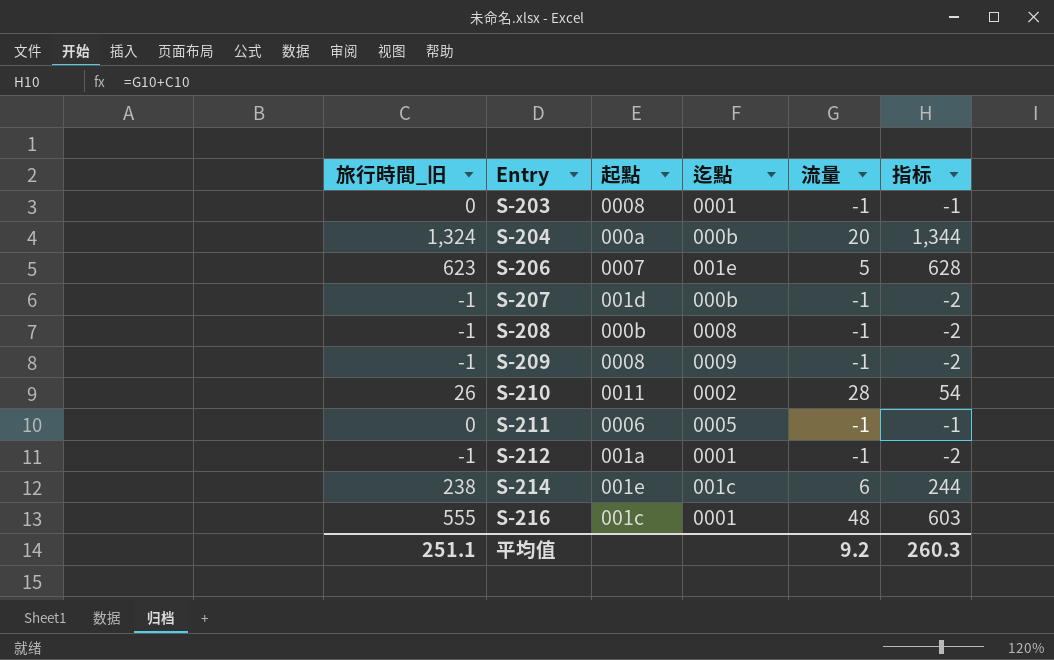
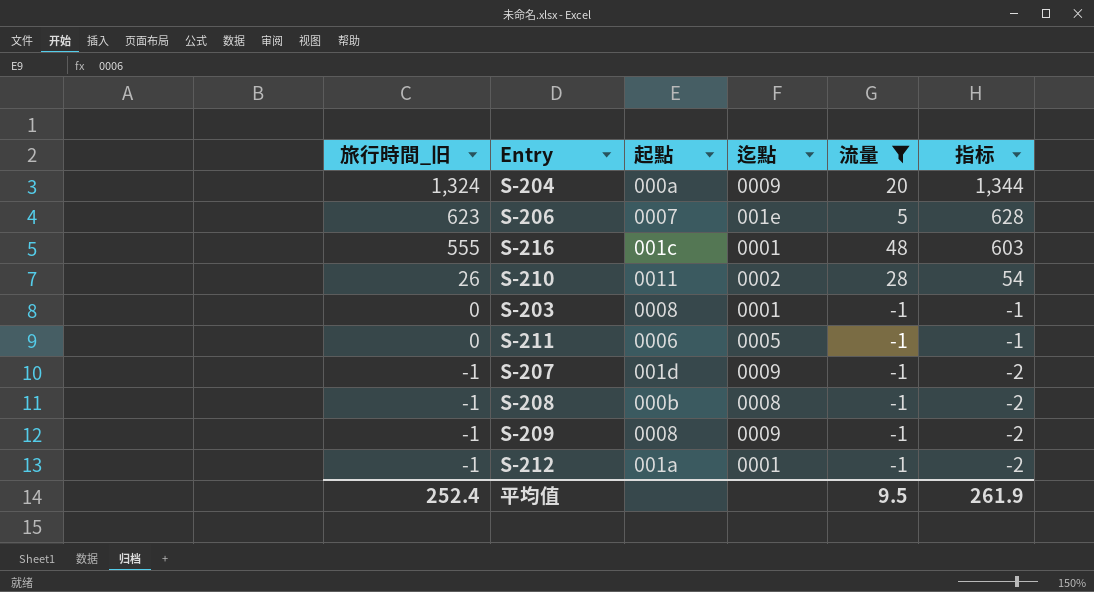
filter: none -> 流量 != 6
row order: Entry ascending -> 旅行時間_旧 descending
S-204 | 迄點: 000b -> 0009
S-207 | 迄點: 000b -> 0009
平均值 | 旅行時間_旧: 251.1 -> 252.4
平均值 | 流量: 9.2 -> 9.5
平均值 | 指标: 260.3 -> 261.9

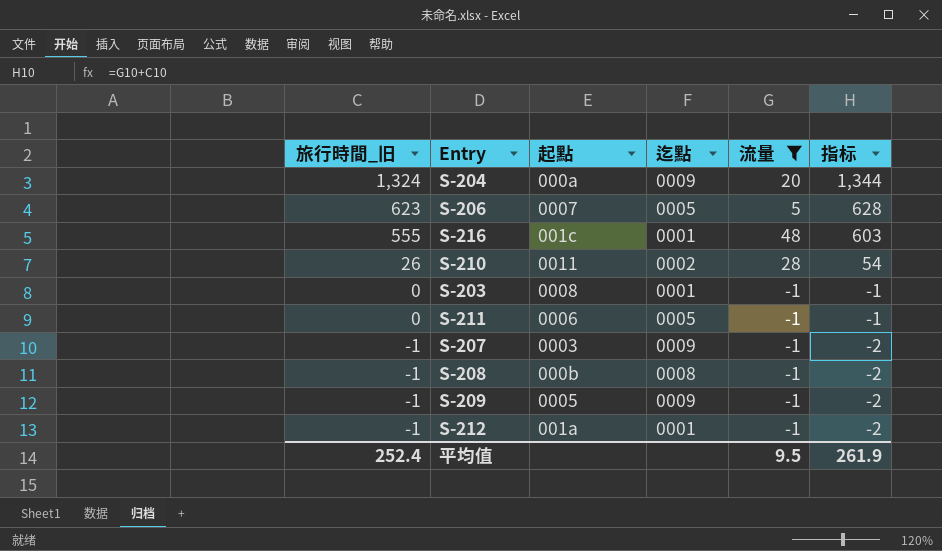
S-206 | 迄點: 001e -> 0005
S-207 | 起點: 001d -> 0003
S-209 | 起點: 0008 -> 0005

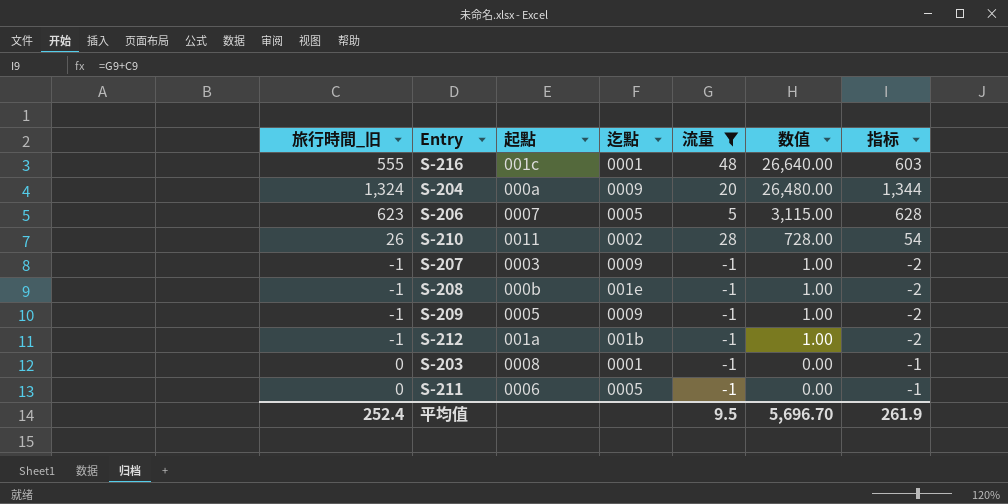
row order: 旅行時間_旧 descending -> 数值 descending
column 数值 | formula: none -> [旅行時間_旧] * [流量]
S-208 | 迄點: 0008 -> 001e
S-212 | 迄點: 0001 -> 001b

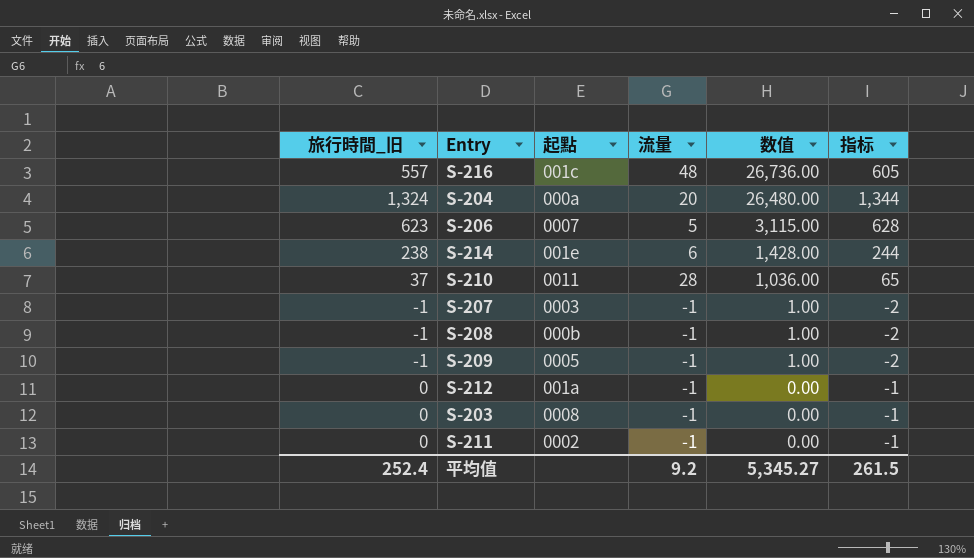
filter: 流量 != 6 -> none
column 迄點 | position: 4 -> none
S-216 | 旅行時間_旧: 555 -> 557
S-216 | 数值: 26,640.00 -> 26,736.00
S-216 | 指标: 603 -> 605
S-210 | 旅行時間_旧: 26 -> 37
S-210 | 数值: 728.00 -> 1,036.00
S-210 | 指标: 54 -> 65
S-212 | 旅行時間_旧: -1 -> 0
S-212 | 数值: 1.00 -> 0.00
S-212 | 指标: -2 -> -1
S-211 | 起點: 0006 -> 0002
平均值 | 流量: 9.5 -> 9.2
平均值 | 数值: 5,696.70 -> 5,345.27
平均值 | 指标: 261.9 -> 261.5

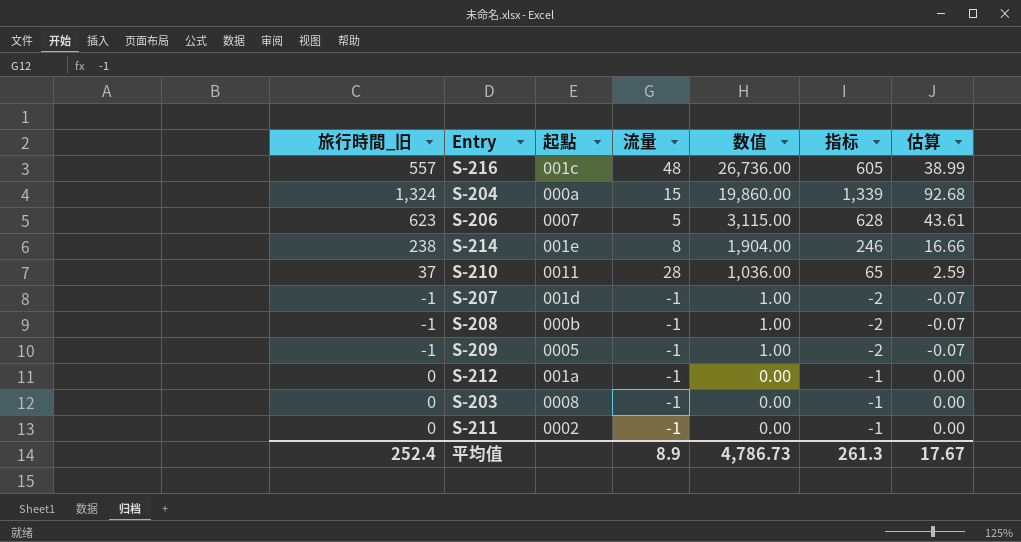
column 估算 | formula: none -> [旅行時間_旧] * 0.07
S-204 | 流量: 20 -> 15
S-204 | 数值: 26,480.00 -> 19,860.00
S-204 | 指标: 1,344 -> 1,339
S-214 | 流量: 6 -> 8
S-214 | 数值: 1,428.00 -> 1,904.00
S-214 | 指标: 244 -> 246
S-207 | 起點: 0003 -> 001d
平均值 | 流量: 9.2 -> 8.9
平均值 | 数值: 5,345.27 -> 4,786.73
平均值 | 指标: 261.5 -> 261.3

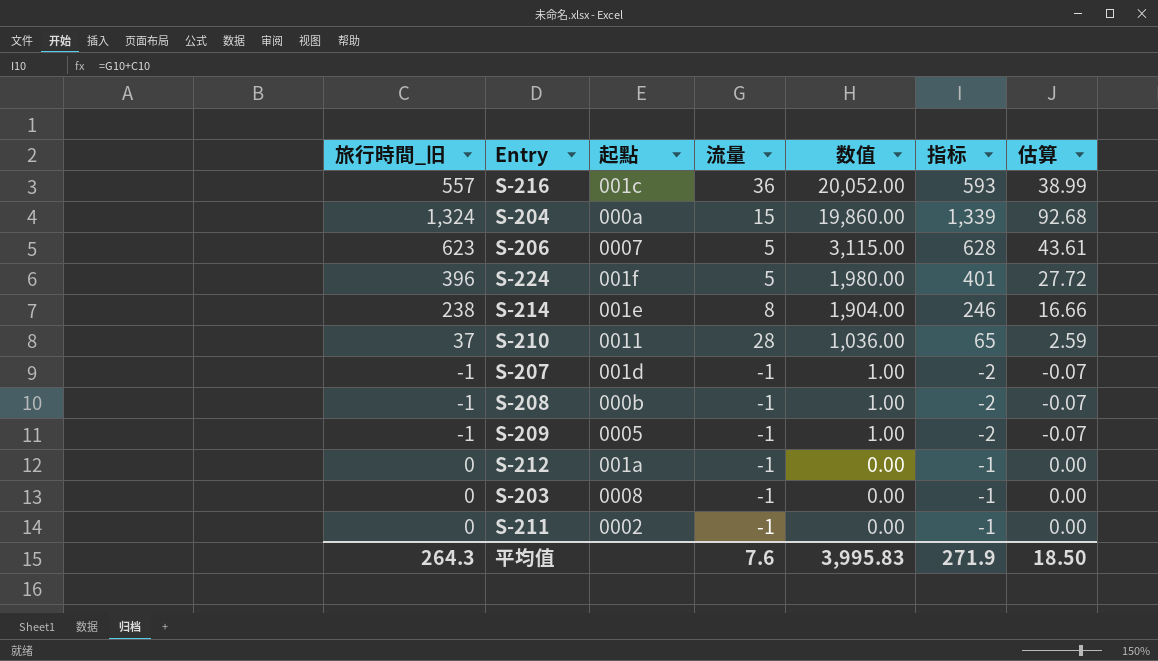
S-216 | 流量: 48 -> 36
S-216 | 数值: 26,736.00 -> 20,052.00
S-216 | 指标: 605 -> 593
row S-224: none -> 396 | 001f | 5 | 1,980.00 | 401 | 27.72
平均值 | 旅行時間_旧: 252.4 -> 264.3
平均值 | 流量: 8.9 -> 7.6
平均值 | 数值: 4,786.73 -> 3,995.83
平均值 | 指标: 261.3 -> 271.9
平均值 | 估算: 17.67 -> 18.50

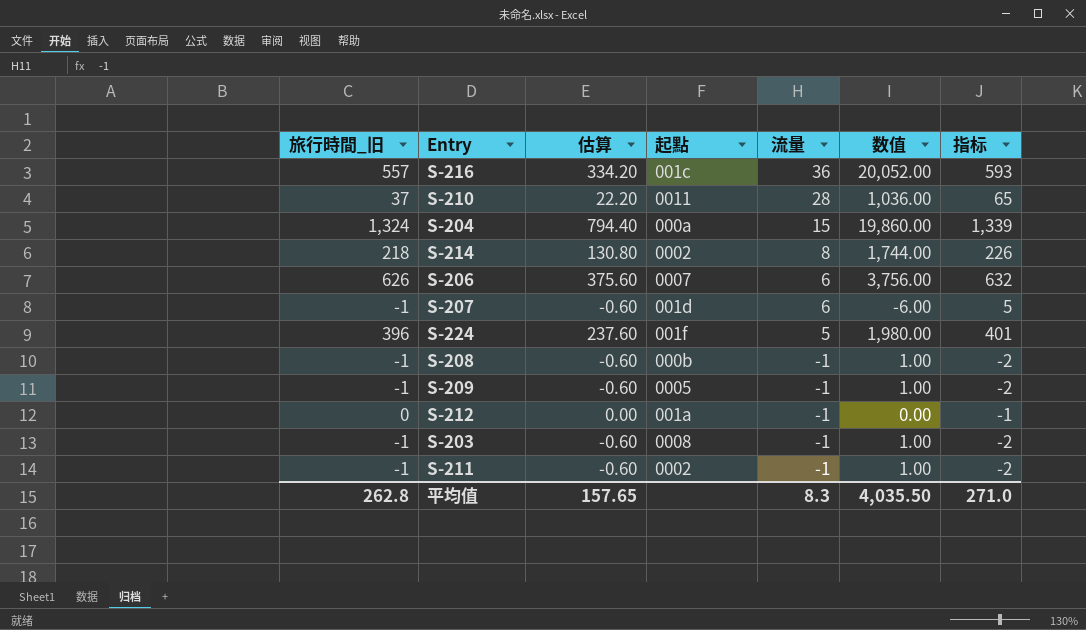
row order: 数值 descending -> 流量 descending
column 估算 | formula: [旅行時間_旧] * 0.07 -> [旅行時間_旧] * 0.6
column 估算 | position: 7 -> 3
S-214 | 旅行時間_旧: 238 -> 218
S-214 | 起點: 001e -> 0002
S-214 | 数值: 1,904.00 -> 1,744.00
S-214 | 指标: 246 -> 226
S-206 | 旅行時間_旧: 623 -> 626
S-206 | 流量: 5 -> 6
S-206 | 数值: 3,115.00 -> 3,756.00
S-206 | 指标: 628 -> 632
S-207 | 流量: -1 -> 6
S-207 | 数值: 1.00 -> -6.00
S-207 | 指标: -2 -> 5
S-203 | 旅行時間_旧: 0 -> -1
S-203 | 数值: 0.00 -> 1.00
S-203 | 指标: -1 -> -2
S-211 | 旅行時間_旧: 0 -> -1
S-211 | 数值: 0.00 -> 1.00
S-211 | 指标: -1 -> -2
平均值 | 旅行時間_旧: 264.3 -> 262.8
平均值 | 估算: 18.50 -> 157.65
平均值 | 流量: 7.6 -> 8.3
平均值 | 数值: 3,995.83 -> 4,035.50
平均值 | 指标: 271.9 -> 271.0

